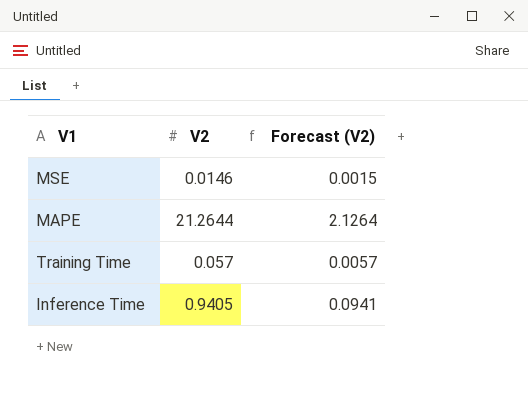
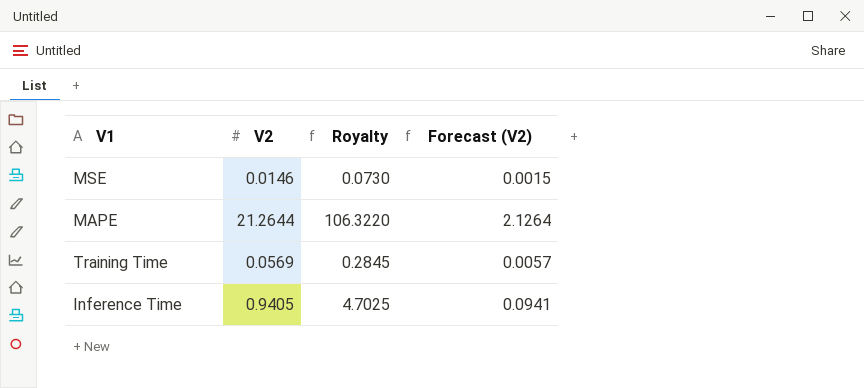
column Royalty | formula: none -> [V2] * 5
Training Time | V2: 0.057 -> 0.0569

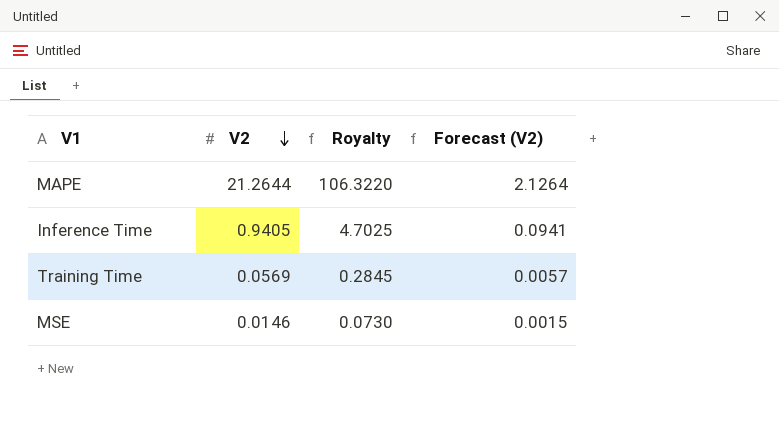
row order: none -> V2 descending

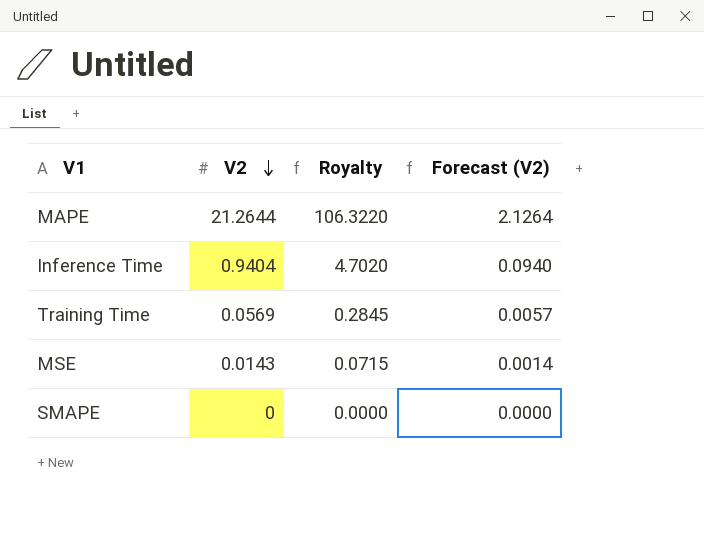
Inference Time | V2: 0.9405 -> 0.9404
Inference Time | Royalty: 4.7025 -> 4.7020
Inference Time | Forecast (V2): 0.0941 -> 0.0940
MSE | V2: 0.0146 -> 0.0143
MSE | Royalty: 0.0730 -> 0.0715
MSE | Forecast (V2): 0.0015 -> 0.0014
row SMAPE: none -> 0 | 0.0000 | 0.0000

